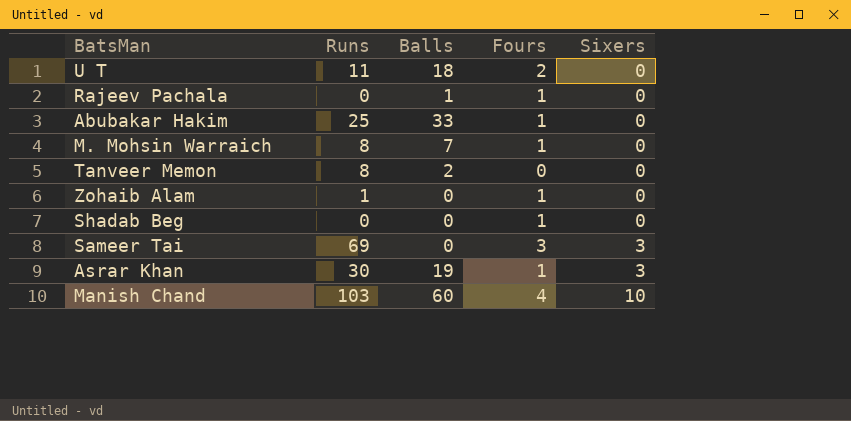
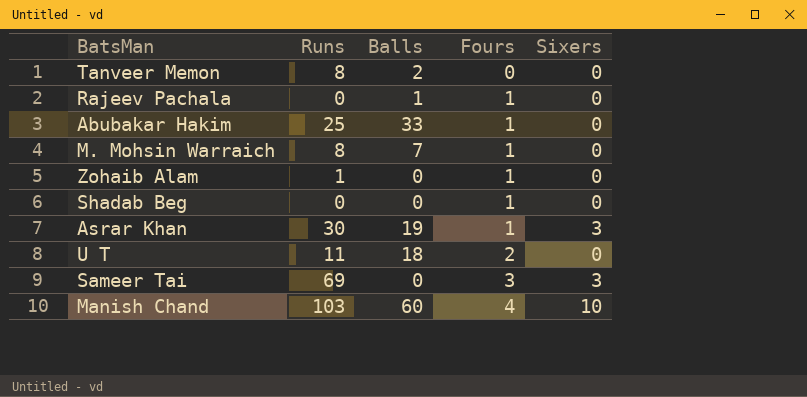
row order: Sixers ascending -> Fours ascending

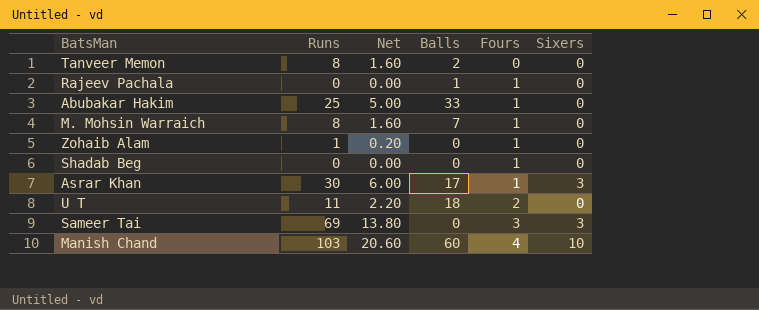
column Net | formula: none -> [Runs] * 0.2
Asrar Khan | Balls: 19 -> 17

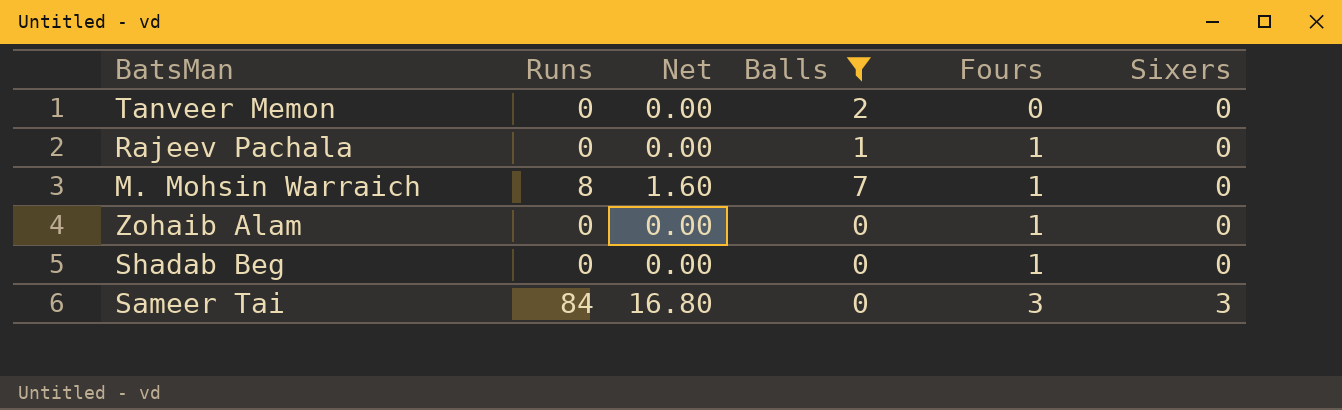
filter: none -> Balls <= 7
Tanveer Memon | Runs: 8 -> 0
Tanveer Memon | Net: 1.60 -> 0.00
Zohaib Alam | Runs: 1 -> 0
Zohaib Alam | Net: 0.20 -> 0.00
Sameer Tai | Runs: 69 -> 84
Sameer Tai | Net: 13.80 -> 16.80

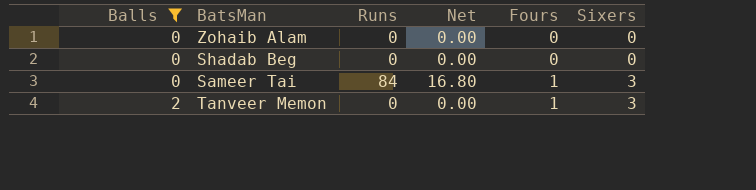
row order: Fours ascending -> Balls ascending
column Balls | position: 4 -> 1
row Rajeev Pachala: 0 | 0.00 | 1 | 1 | 0 -> none
row M. Mohsin Warraich: 8 | 1.60 | 7 | 1 | 0 -> none
Zohaib Alam | Fours: 1 -> 0
Shadab Beg | Fours: 1 -> 0
Sameer Tai | Fours: 3 -> 1
Tanveer Memon | Fours: 0 -> 1
Tanveer Memon | Sixers: 0 -> 3

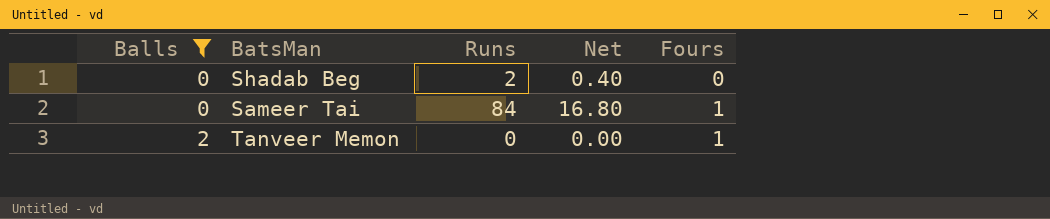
column Sixers | position: 6 -> none
row Zohaib Alam: 0 | 0 | 0.00 | 0 | 0 -> none
Shadab Beg | Runs: 0 -> 2
Shadab Beg | Net: 0.00 -> 0.40

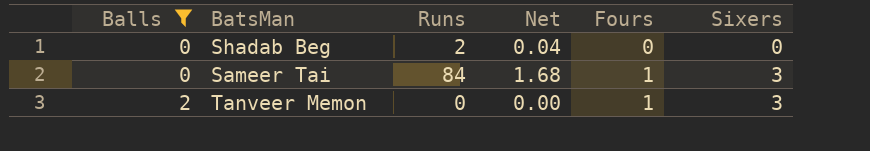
column Net | formula: [Runs] * 0.2 -> [Runs] * 0.02
column Sixers | position: none -> 6

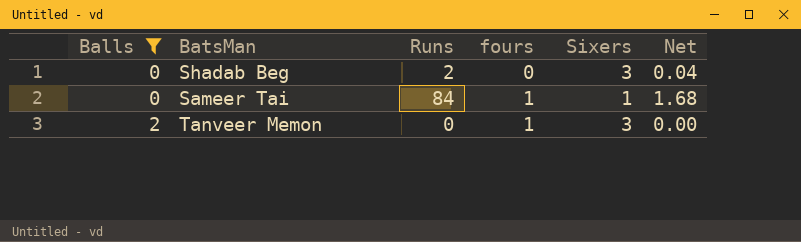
column name: Fours -> fours
column Net | position: 4 -> 6
Shadab Beg | Sixers: 0 -> 3
Sameer Tai | Sixers: 3 -> 1

